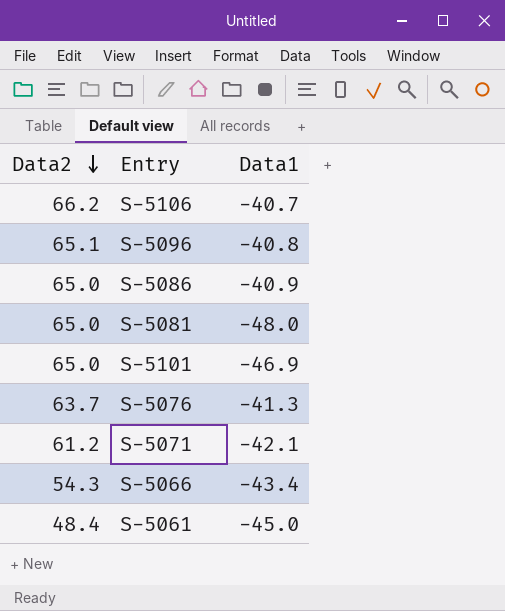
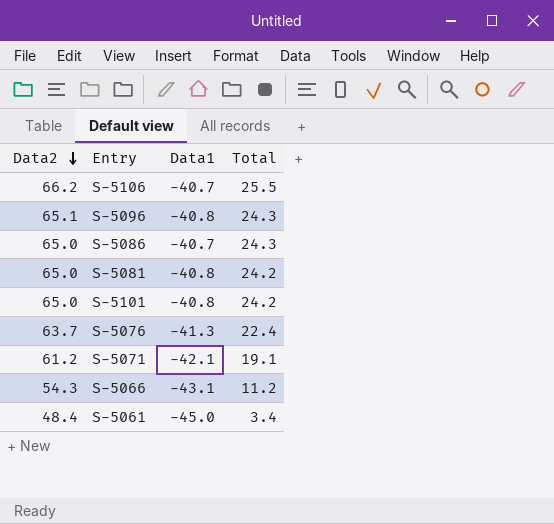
column Total | formula: none -> [Data2] + [Data1]
S-5086 | Data1: -40.9 -> -40.7
S-5081 | Data1: -48.0 -> -40.8
S-5101 | Data1: -46.9 -> -40.8
S-5066 | Data1: -43.4 -> -43.1

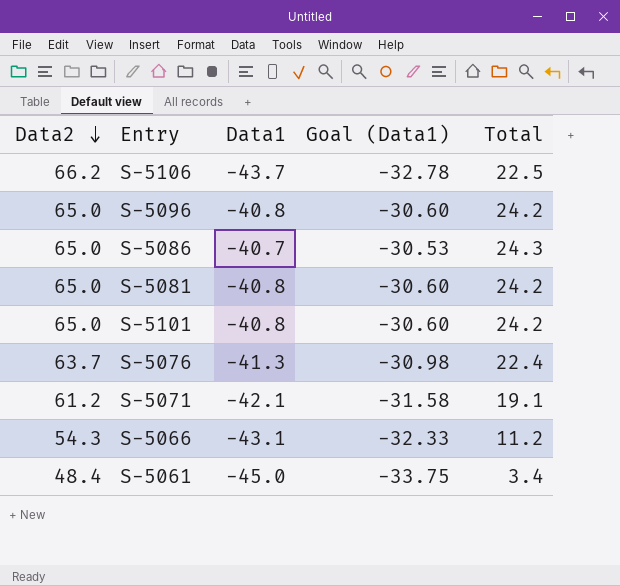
column Goal (Data1) | formula: none -> [Data1] * 0.75
S-5106 | Data1: -40.7 -> -43.7
S-5106 | Total: 25.5 -> 22.5
S-5096 | Data2: 65.1 -> 65.0
S-5096 | Total: 24.3 -> 24.2

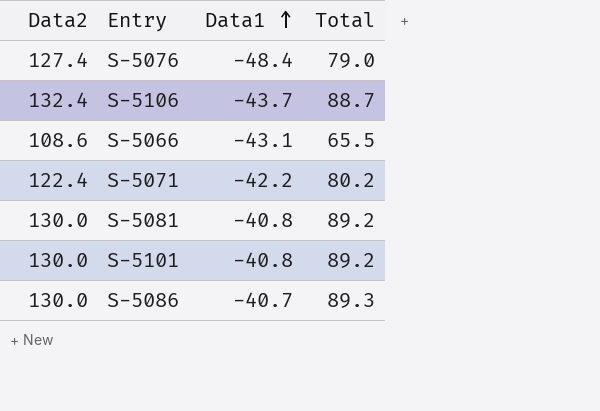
row order: Data2 descending -> Data1 ascending
column Goal (Data1) | formula: [Data1] * 0.75 -> none
row S-5096: 65.0 | -40.8 | -30.60 | 24.2 -> none
row S-5061: 48.4 | -45.0 | -33.75 | 3.4 -> none
S-5076 | Data2: 63.7 -> 127.4
S-5076 | Data1: -41.3 -> -48.4
S-5076 | Total: 22.4 -> 79.0
S-5106 | Data2: 66.2 -> 132.4
S-5106 | Total: 22.5 -> 88.7
S-5066 | Data2: 54.3 -> 108.6
S-5066 | Total: 11.2 -> 65.5
S-5071 | Data2: 61.2 -> 122.4
S-5071 | Data1: -42.1 -> -42.2
S-5071 | Total: 19.1 -> 80.2
S-5081 | Data2: 65.0 -> 130.0
S-5081 | Total: 24.2 -> 89.2
S-5101 | Data2: 65.0 -> 130.0
S-5101 | Total: 24.2 -> 89.2
S-5086 | Data2: 65.0 -> 130.0
S-5086 | Total: 24.3 -> 89.3

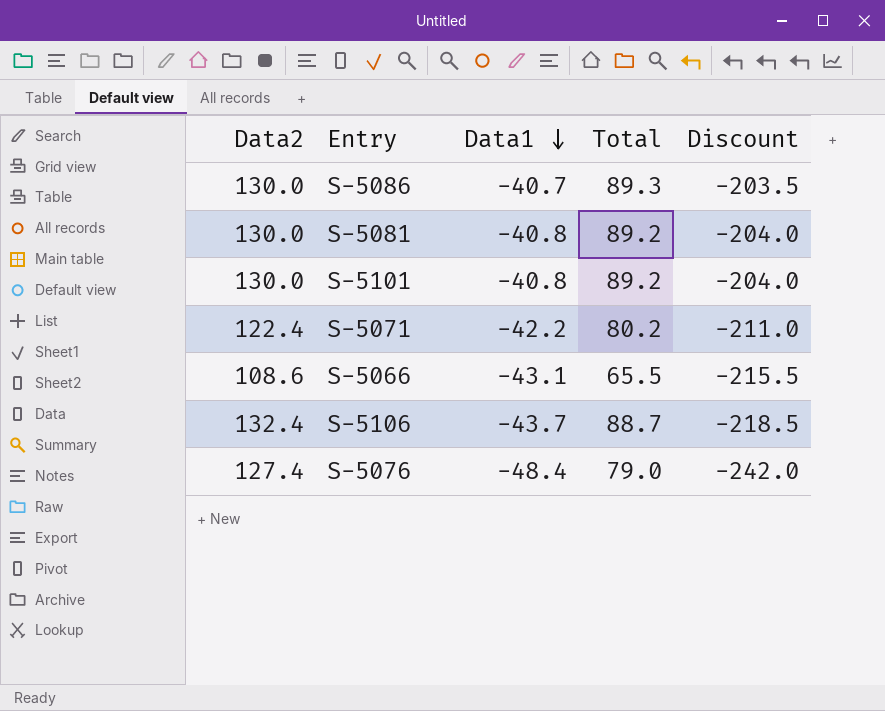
row order: Data1 ascending -> Data1 descending
column Discount | formula: none -> [Data1] * 5

